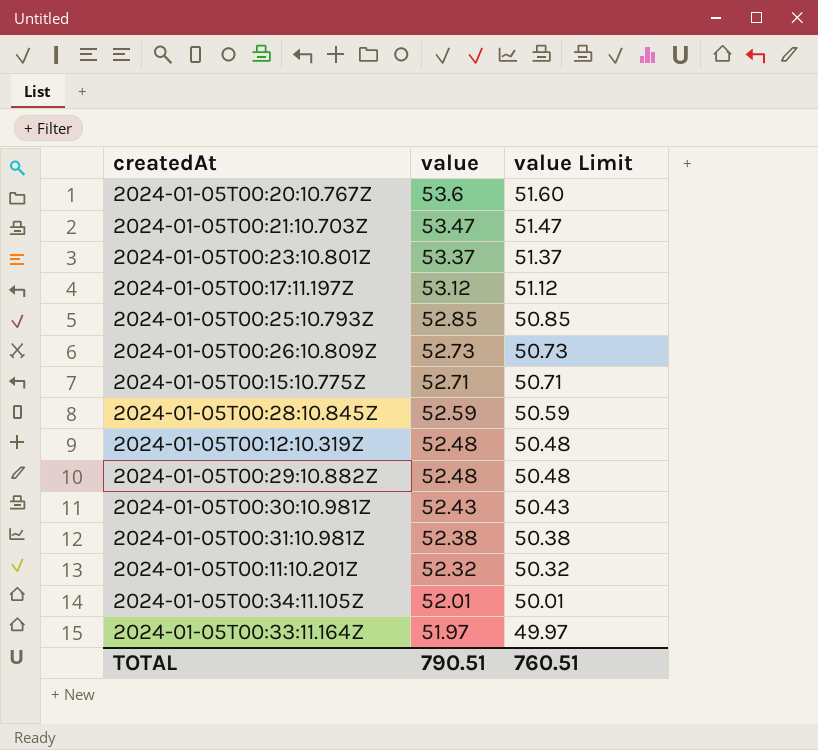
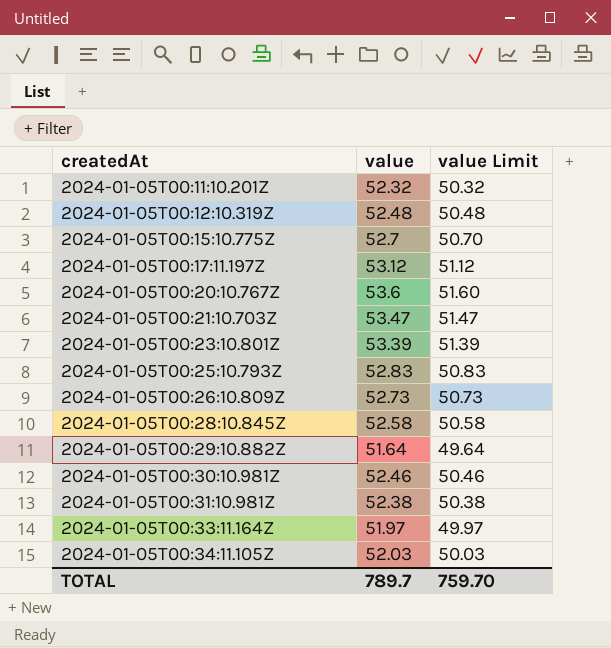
row order: value descending -> createdAt ascending
2024-01-05T00:15:10.775Z | value: 52.71 -> 52.7
2024-01-05T00:15:10.775Z | value Limit: 50.71 -> 50.70
2024-01-05T00:23:10.801Z | value: 53.37 -> 53.39
2024-01-05T00:23:10.801Z | value Limit: 51.37 -> 51.39
2024-01-05T00:25:10.793Z | value: 52.85 -> 52.83
2024-01-05T00:25:10.793Z | value Limit: 50.85 -> 50.83
2024-01-05T00:28:10.845Z | value: 52.59 -> 52.58
2024-01-05T00:28:10.845Z | value Limit: 50.59 -> 50.58
2024-01-05T00:29:10.882Z | value: 52.48 -> 51.64
2024-01-05T00:29:10.882Z | value Limit: 50.48 -> 49.64
2024-01-05T00:30:10.981Z | value: 52.43 -> 52.46
2024-01-05T00:30:10.981Z | value Limit: 50.43 -> 50.46
2024-01-05T00:34:11.105Z | value: 52.01 -> 52.03
2024-01-05T00:34:11.105Z | value Limit: 50.01 -> 50.03
TOTAL | value: 790.51 -> 789.7
TOTAL | value Limit: 760.51 -> 759.70

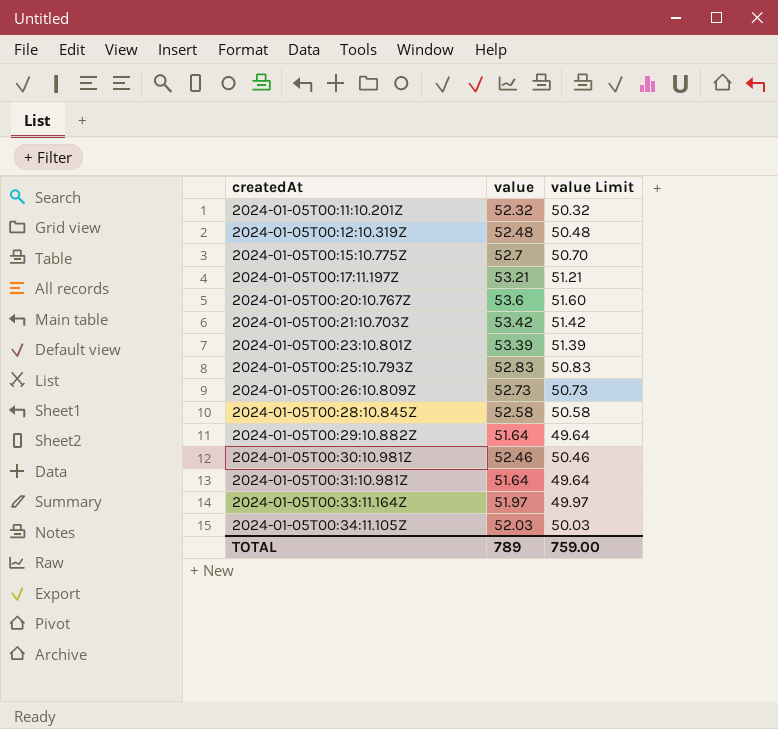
2024-01-05T00:17:11.197Z | value: 53.12 -> 53.21
2024-01-05T00:17:11.197Z | value Limit: 51.12 -> 51.21
2024-01-05T00:21:10.703Z | value: 53.47 -> 53.42
2024-01-05T00:21:10.703Z | value Limit: 51.47 -> 51.42
2024-01-05T00:31:10.981Z | value: 52.38 -> 51.64
2024-01-05T00:31:10.981Z | value Limit: 50.38 -> 49.64
TOTAL | value: 789.7 -> 789
TOTAL | value Limit: 759.70 -> 759.00

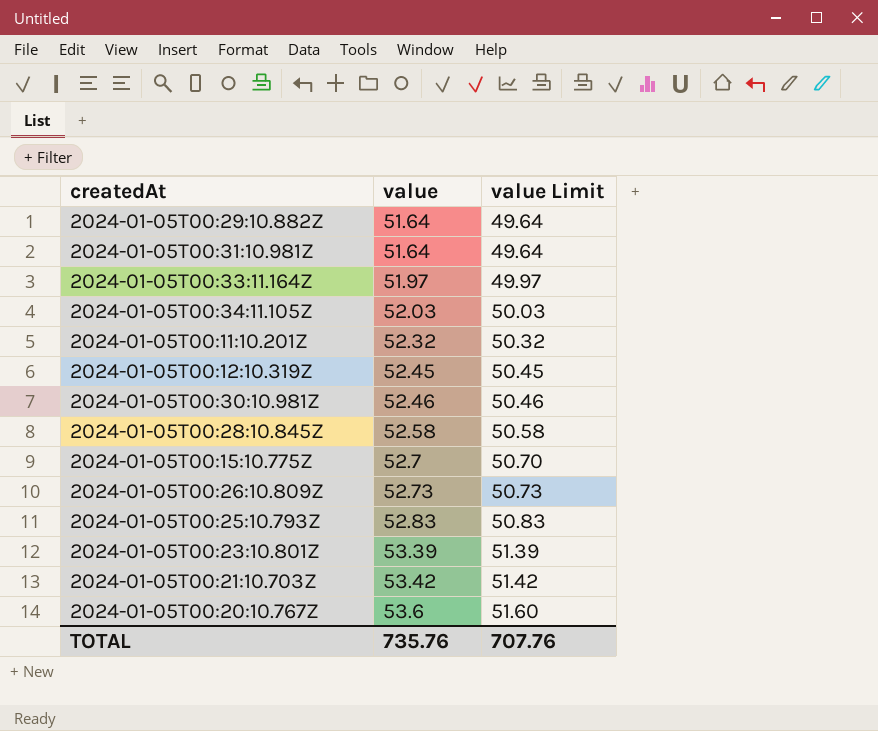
row order: createdAt ascending -> value ascending
row 2024-01-05T00:17:11.197Z: 53.21 | 51.21 -> none
2024-01-05T00:12:10.319Z | value: 52.48 -> 52.45
2024-01-05T00:12:10.319Z | value Limit: 50.48 -> 50.45
TOTAL | value: 789 -> 735.76
TOTAL | value Limit: 759.00 -> 707.76

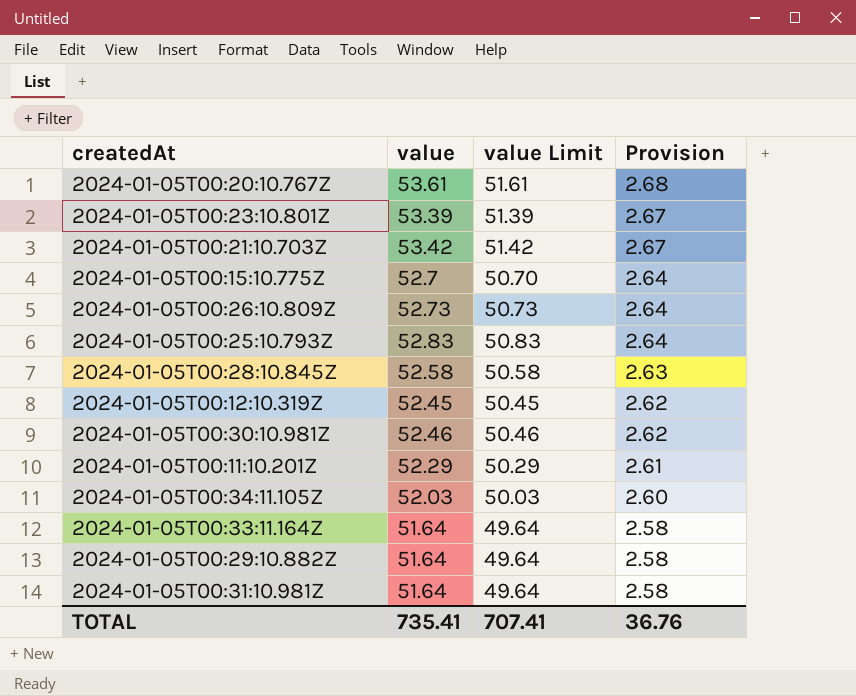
row order: value ascending -> Provision descending
column Provision | formula: none -> [value] * 0.05
2024-01-05T00:20:10.767Z | value: 53.6 -> 53.61
2024-01-05T00:20:10.767Z | value Limit: 51.60 -> 51.61
2024-01-05T00:11:10.201Z | value: 52.32 -> 52.29
2024-01-05T00:11:10.201Z | value Limit: 50.32 -> 50.29
2024-01-05T00:33:11.164Z | value: 51.97 -> 51.64
2024-01-05T00:33:11.164Z | value Limit: 49.97 -> 49.64
TOTAL | value: 735.76 -> 735.41
TOTAL | value Limit: 707.76 -> 707.41

